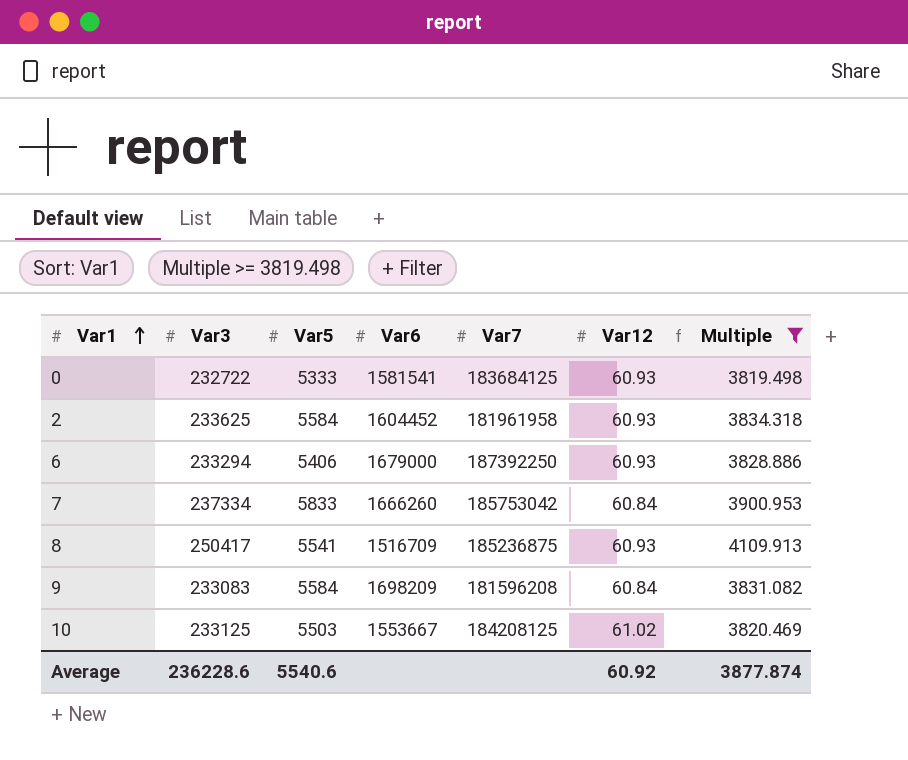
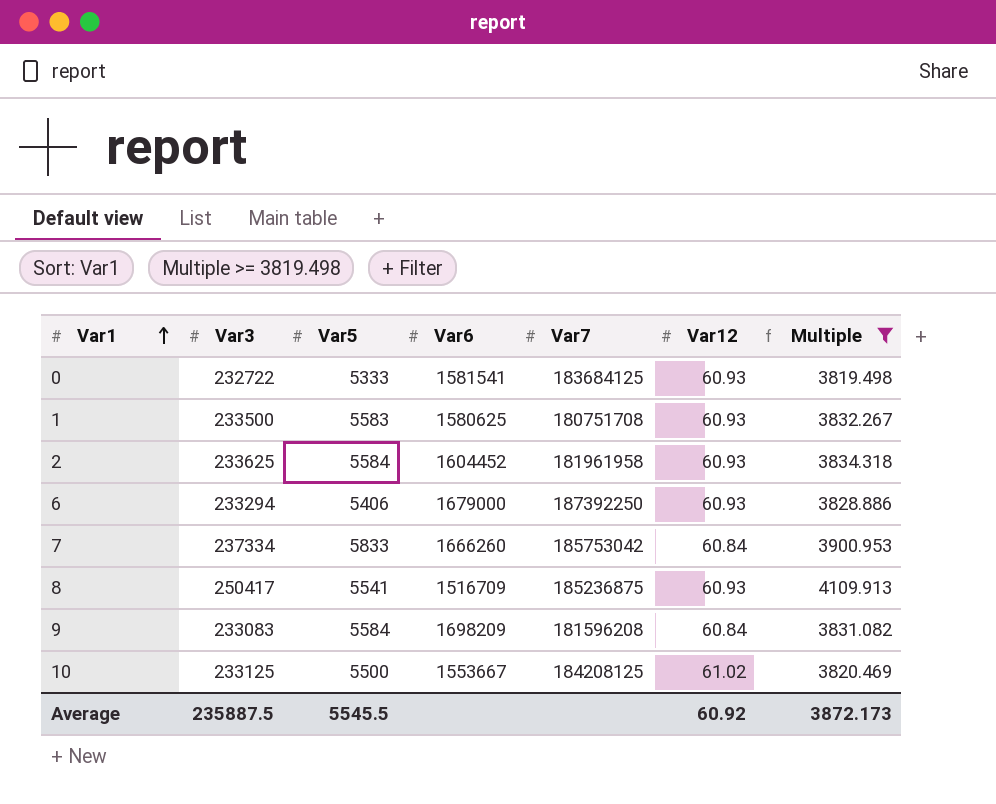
row 1: none -> 233500 | 5583 | 1580625 | 180751708 | 60.93 | 3832.267
10 | Var5: 5503 -> 5500
Average | Var3: 236228.6 -> 235887.5
Average | Var5: 5540.6 -> 5545.5
Average | Multiple: 3877.874 -> 3872.173

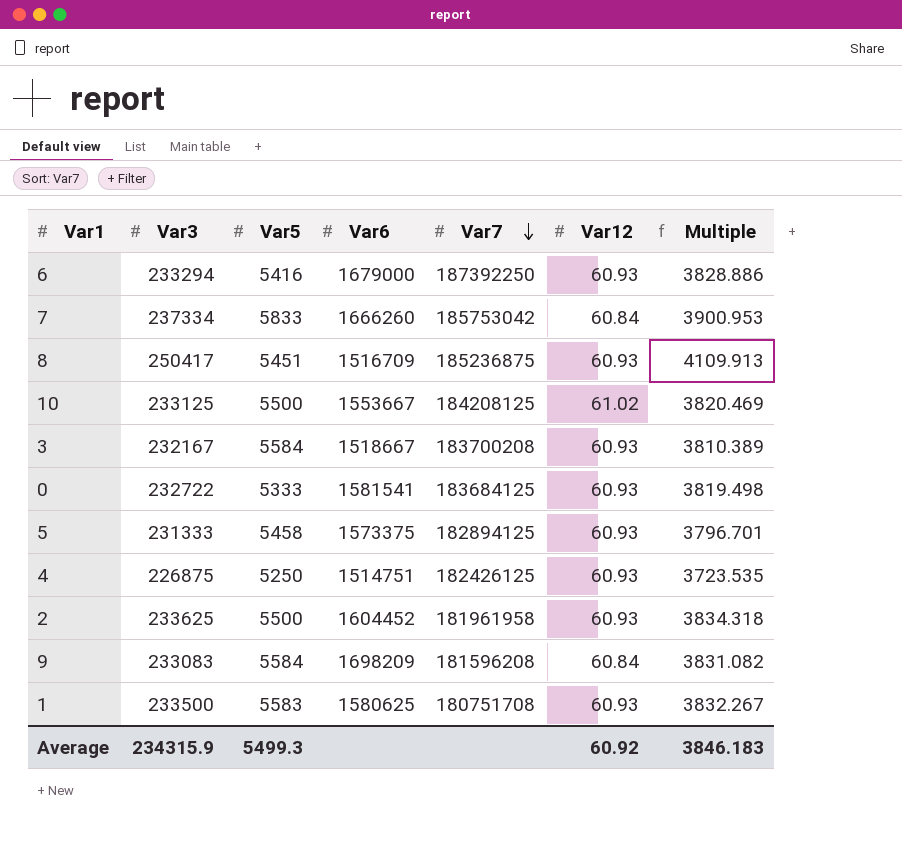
filter: Multiple >= 3819.498 -> none
row order: Var1 ascending -> Var7 descending
6 | Var5: 5406 -> 5416
8 | Var5: 5541 -> 5451
2 | Var5: 5584 -> 5500
Average | Var3: 235887.5 -> 234315.9
Average | Var5: 5545.5 -> 5499.3
Average | Multiple: 3872.173 -> 3846.183

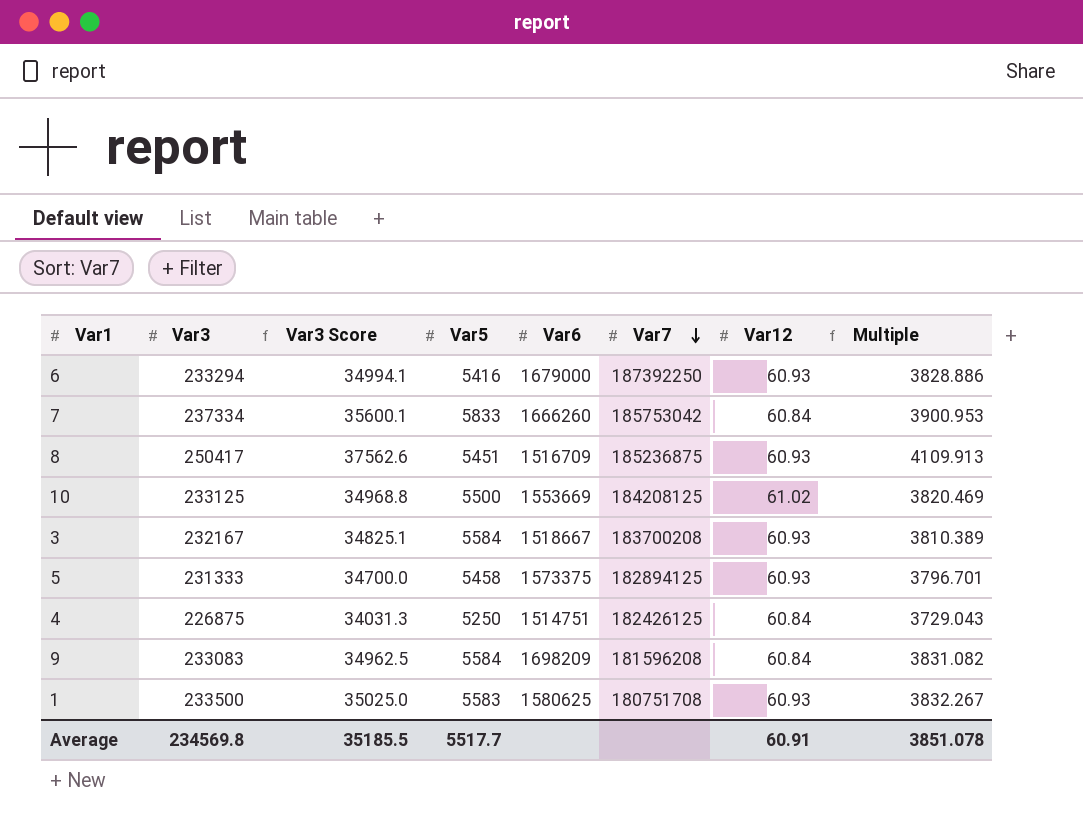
column Var3 Score | formula: none -> [Var3] * 0.15
row 0: 232722 | 5333 | 1581541 | 183684125 | 60.93 | 3819.498 -> none
row 2: 233625 | 5500 | 1604452 | 181961958 | 60.93 | 3834.318 -> none
10 | Var6: 1553667 -> 1553669
4 | Var12: 60.93 -> 60.84
4 | Multiple: 3723.535 -> 3729.043
Average | Var3: 234315.9 -> 234569.8
Average | Var5: 5499.3 -> 5517.7
Average | Var12: 60.92 -> 60.91
Average | Multiple: 3846.183 -> 3851.078

